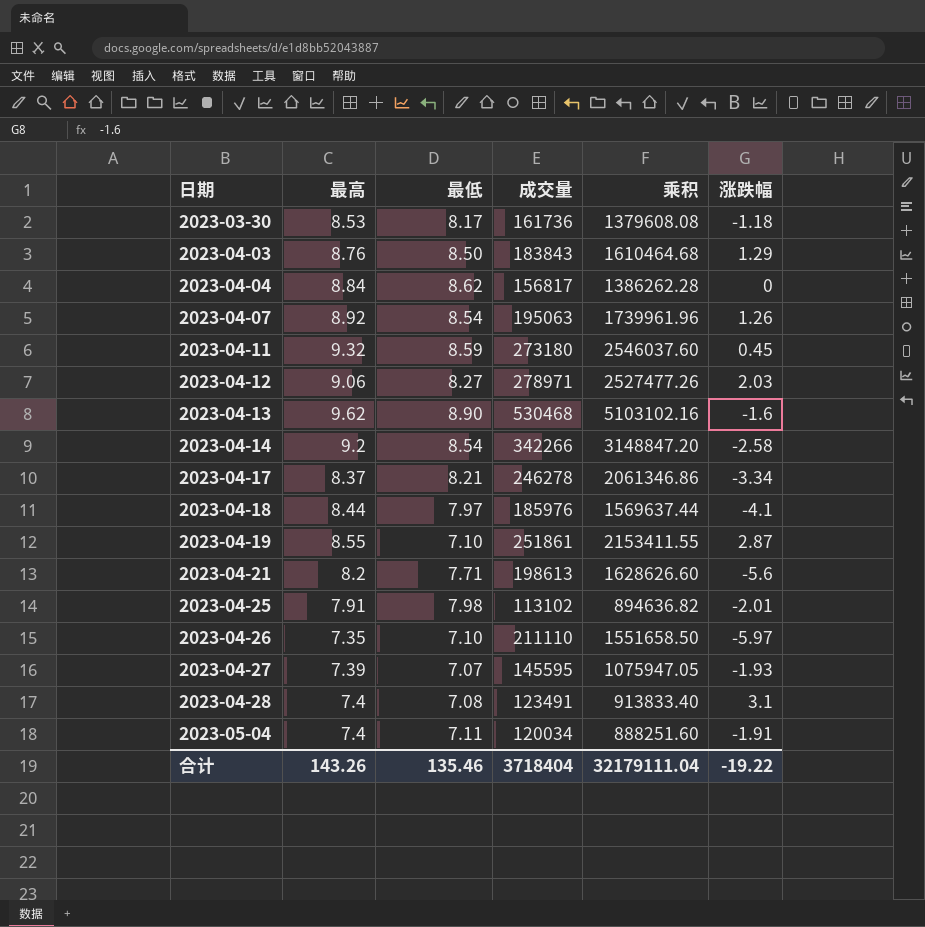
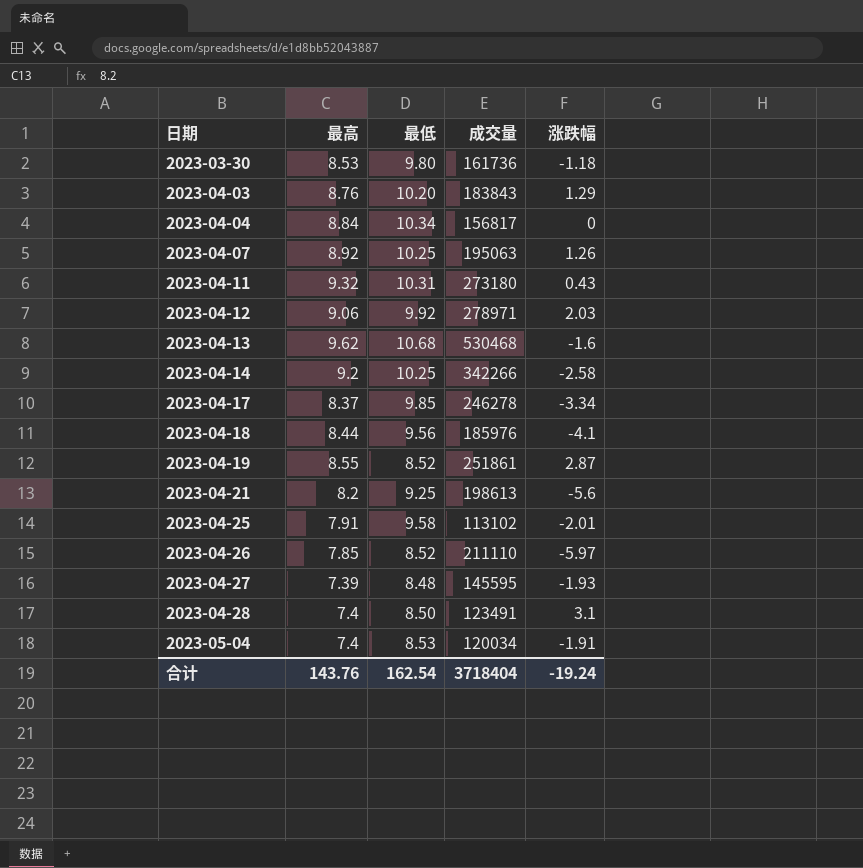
column 乘积 | formula: [最高] * [成交量] -> none
2023-03-30 | 最低: 8.17 -> 9.80
2023-04-03 | 最低: 8.50 -> 10.20
2023-04-04 | 最低: 8.62 -> 10.34
2023-04-07 | 最低: 8.54 -> 10.25
2023-04-11 | 最低: 8.59 -> 10.31
2023-04-11 | 涨跌幅: 0.45 -> 0.43
2023-04-12 | 最低: 8.27 -> 9.92
2023-04-13 | 最低: 8.90 -> 10.68
2023-04-14 | 最低: 8.54 -> 10.25
2023-04-17 | 最低: 8.21 -> 9.85
2023-04-18 | 最低: 7.97 -> 9.56
2023-04-19 | 最低: 7.10 -> 8.52
2023-04-21 | 最低: 7.71 -> 9.25
2023-04-25 | 最低: 7.98 -> 9.58
2023-04-26 | 最高: 7.35 -> 7.85
2023-04-26 | 最低: 7.10 -> 8.52
2023-04-27 | 最低: 7.07 -> 8.48
2023-04-28 | 最低: 7.08 -> 8.50
2023-05-04 | 最低: 7.11 -> 8.53
合计 | 最高: 143.26 -> 143.76
合计 | 最低: 135.46 -> 162.54
合计 | 涨跌幅: -19.22 -> -19.24

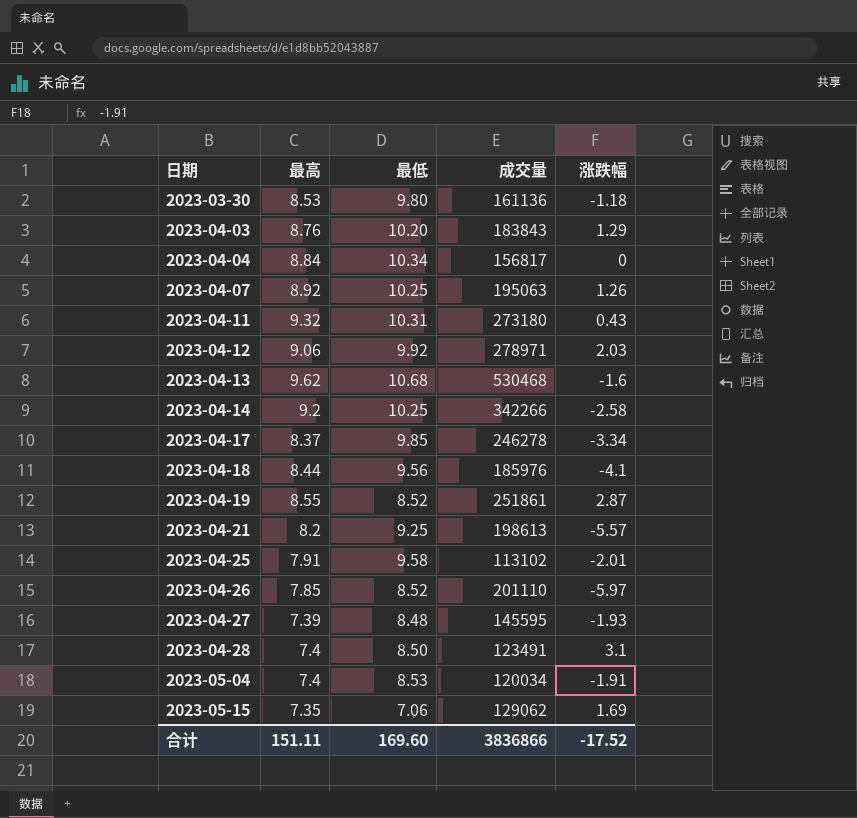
2023-03-30 | 成交量: 161736 -> 161136
2023-04-21 | 涨跌幅: -5.6 -> -5.57
2023-04-26 | 成交量: 211110 -> 201110
row 2023-05-15: none -> 7.35 | 7.06 | 129062 | 1.69
合计 | 最高: 143.76 -> 151.11
合计 | 最低: 162.54 -> 169.60
合计 | 成交量: 3718404 -> 3836866
合计 | 涨跌幅: -19.24 -> -17.52

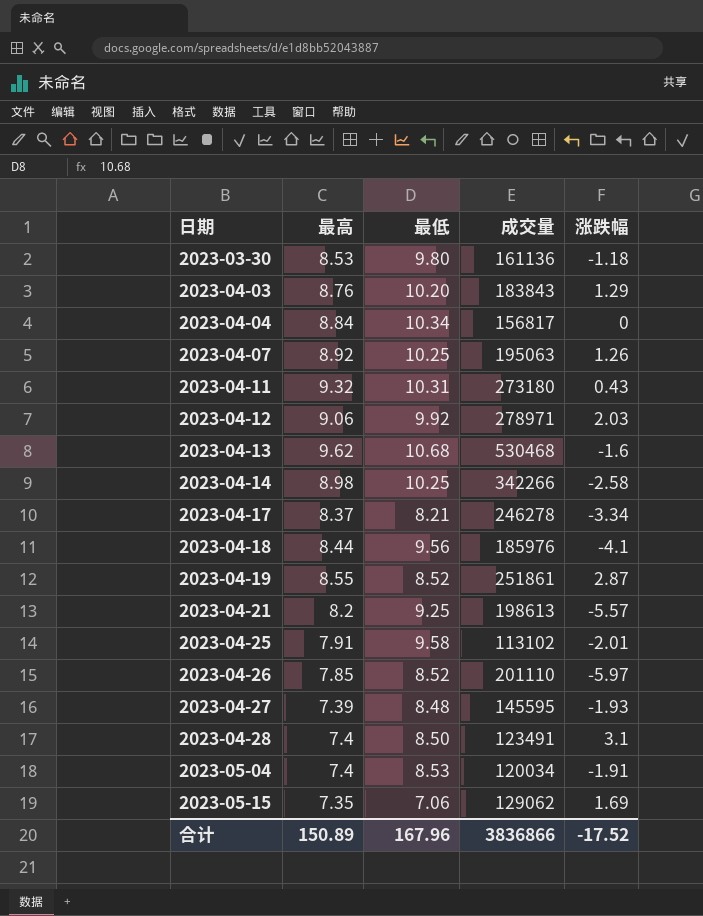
2023-04-14 | 最高: 9.2 -> 8.98
2023-04-17 | 最低: 9.85 -> 8.21
合计 | 最高: 151.11 -> 150.89
合计 | 最低: 169.60 -> 167.96

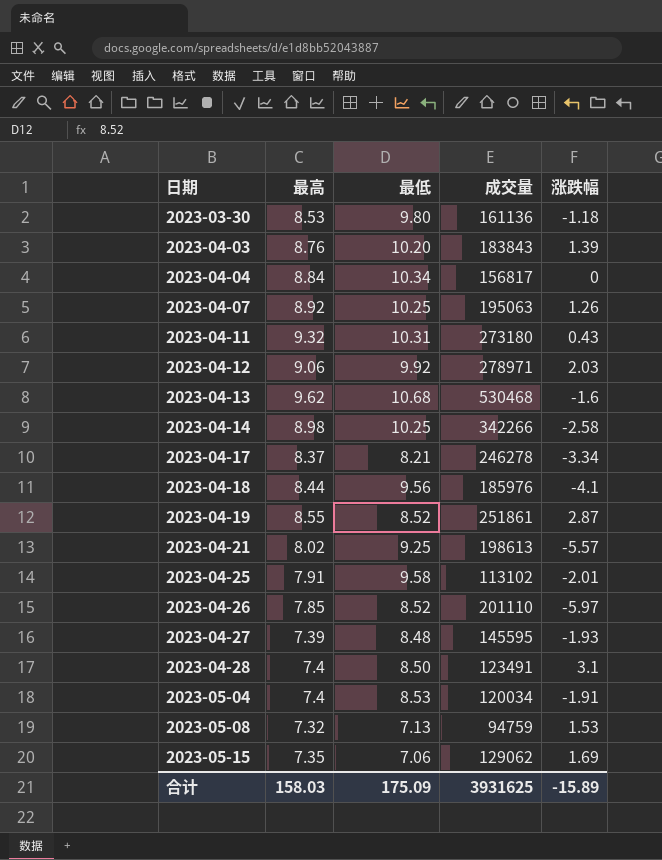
2023-04-03 | 涨跌幅: 1.29 -> 1.39
2023-04-21 | 最高: 8.2 -> 8.02
row 2023-05-08: none -> 7.32 | 7.13 | 94759 | 1.53
合计 | 最高: 150.89 -> 158.03
合计 | 最低: 167.96 -> 175.09
合计 | 成交量: 3836866 -> 3931625
合计 | 涨跌幅: -17.52 -> -15.89

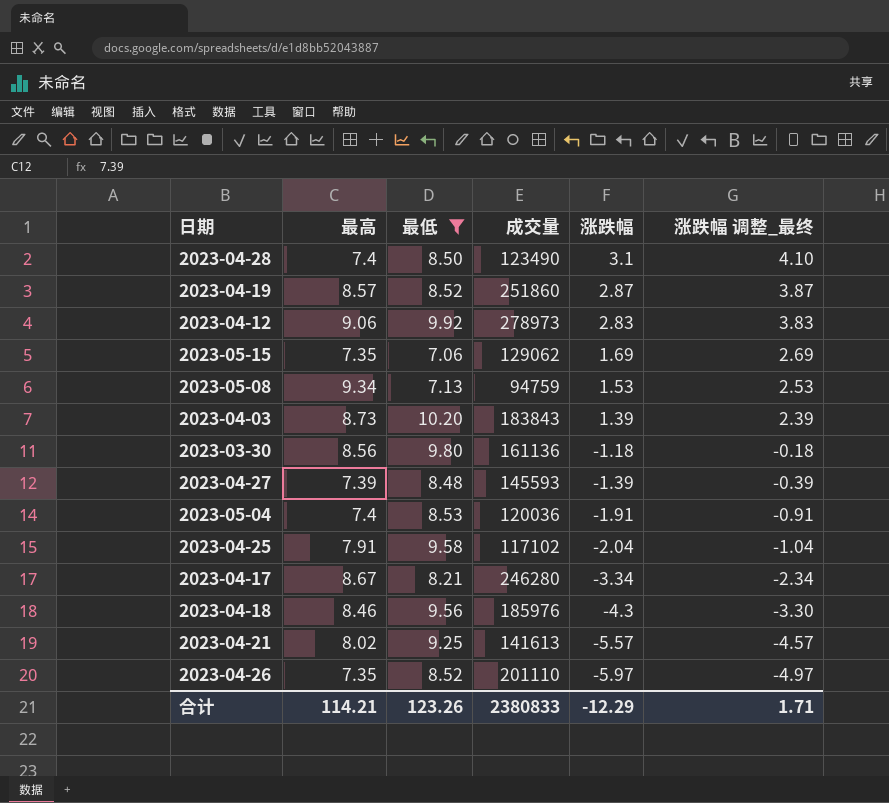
filter: none -> 最低 <= 10.20
row order: 日期 ascending -> 涨跌幅 descending
column 涨跌幅 调整_最终 | formula: none -> [涨跌幅] + 1
2023-04-28 | 成交量: 123491 -> 123490
2023-04-19 | 最高: 8.55 -> 8.57
2023-04-19 | 成交量: 251861 -> 251860
2023-04-12 | 成交量: 278971 -> 278973
2023-04-12 | 涨跌幅: 2.03 -> 2.83
2023-05-08 | 最高: 7.32 -> 9.34
2023-04-03 | 最高: 8.76 -> 8.73
2023-03-30 | 最高: 8.53 -> 8.56
2023-04-27 | 成交量: 145595 -> 145593
2023-04-27 | 涨跌幅: -1.93 -> -1.39
2023-05-04 | 成交量: 120034 -> 120036
2023-04-25 | 成交量: 113102 -> 117102
2023-04-25 | 涨跌幅: -2.01 -> -2.04
2023-04-17 | 最高: 8.37 -> 8.67
2023-04-17 | 成交量: 246278 -> 246280
2023-04-18 | 最高: 8.44 -> 8.46
2023-04-18 | 涨跌幅: -4.1 -> -4.3
2023-04-21 | 成交量: 198613 -> 141613
2023-04-26 | 最高: 7.85 -> 7.35
合计 | 最高: 158.03 -> 114.21
合计 | 最低: 175.09 -> 123.26
合计 | 成交量: 3931625 -> 2380833
合计 | 涨跌幅: -15.89 -> -12.29

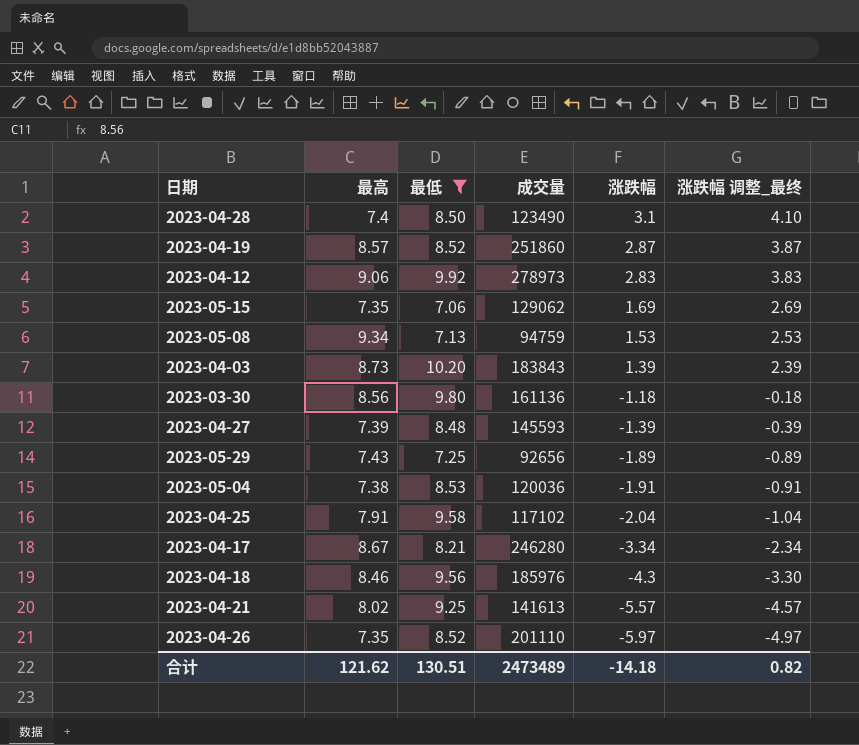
row 2023-05-29: none -> 7.43 | 7.25 | 92656 | -1.89 | -0.89
2023-05-04 | 最高: 7.4 -> 7.38
合计 | 最高: 114.21 -> 121.62
合计 | 最低: 123.26 -> 130.51
合计 | 成交量: 2380833 -> 2473489
合计 | 涨跌幅: -12.29 -> -14.18
合计 | 涨跌幅 调整_最终: 1.71 -> 0.82

